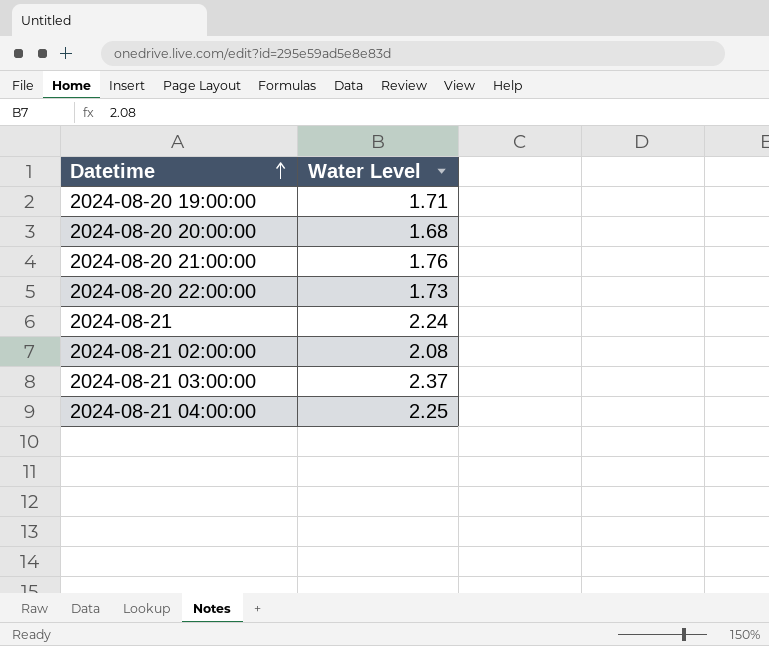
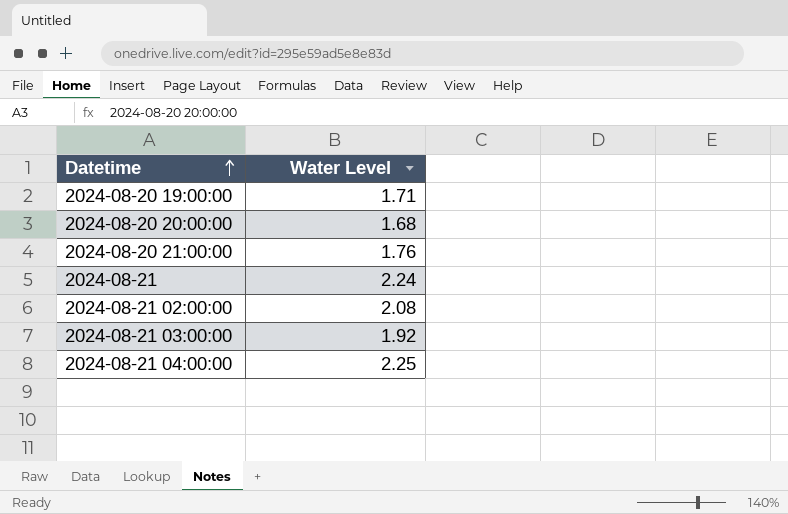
row 2024-08-20 22:00:00: 1.73 -> none
2024-08-21 03:00:00 | Water Level: 2.37 -> 1.92

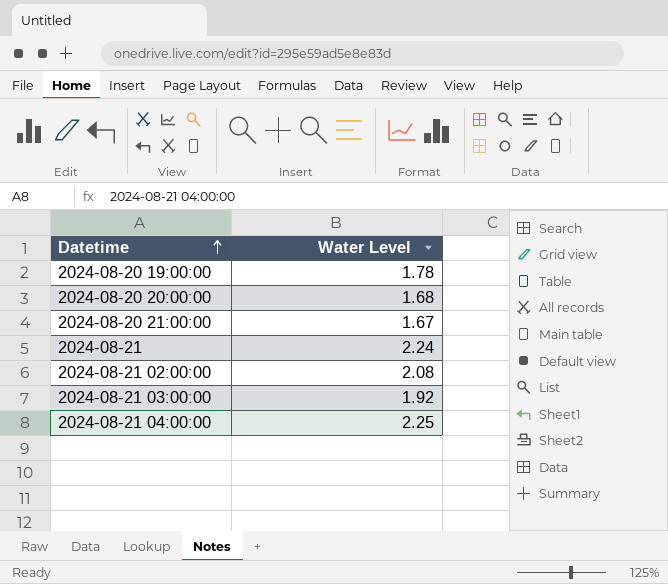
2024-08-20 19:00:00 | Water Level: 1.71 -> 1.78
2024-08-20 21:00:00 | Water Level: 1.76 -> 1.67

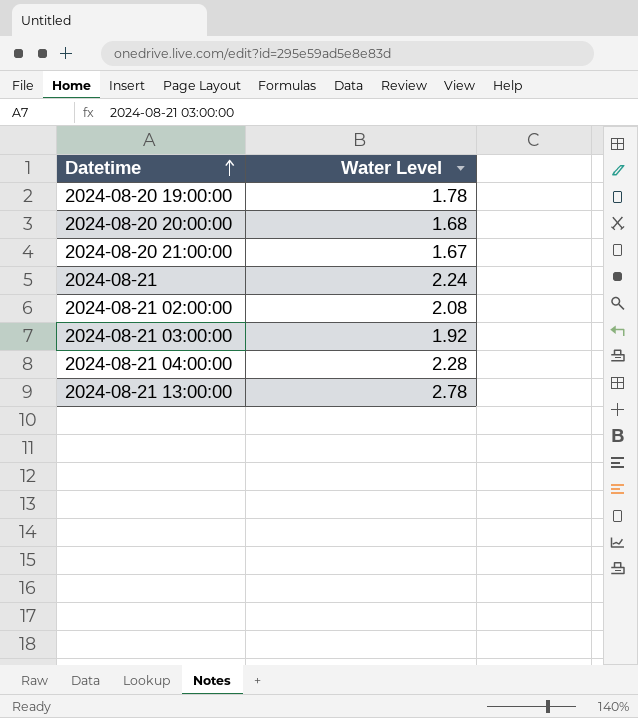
2024-08-21 04:00:00 | Water Level: 2.25 -> 2.28
row 2024-08-21 13:00:00: none -> 2.78

